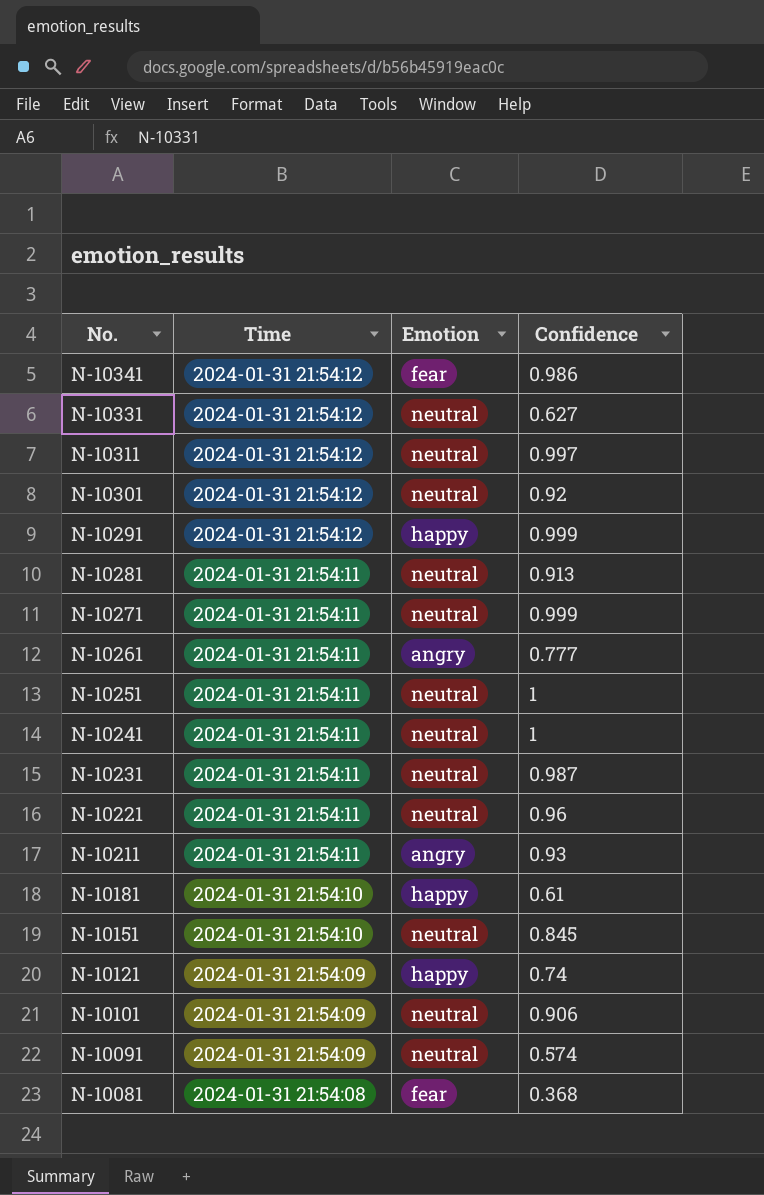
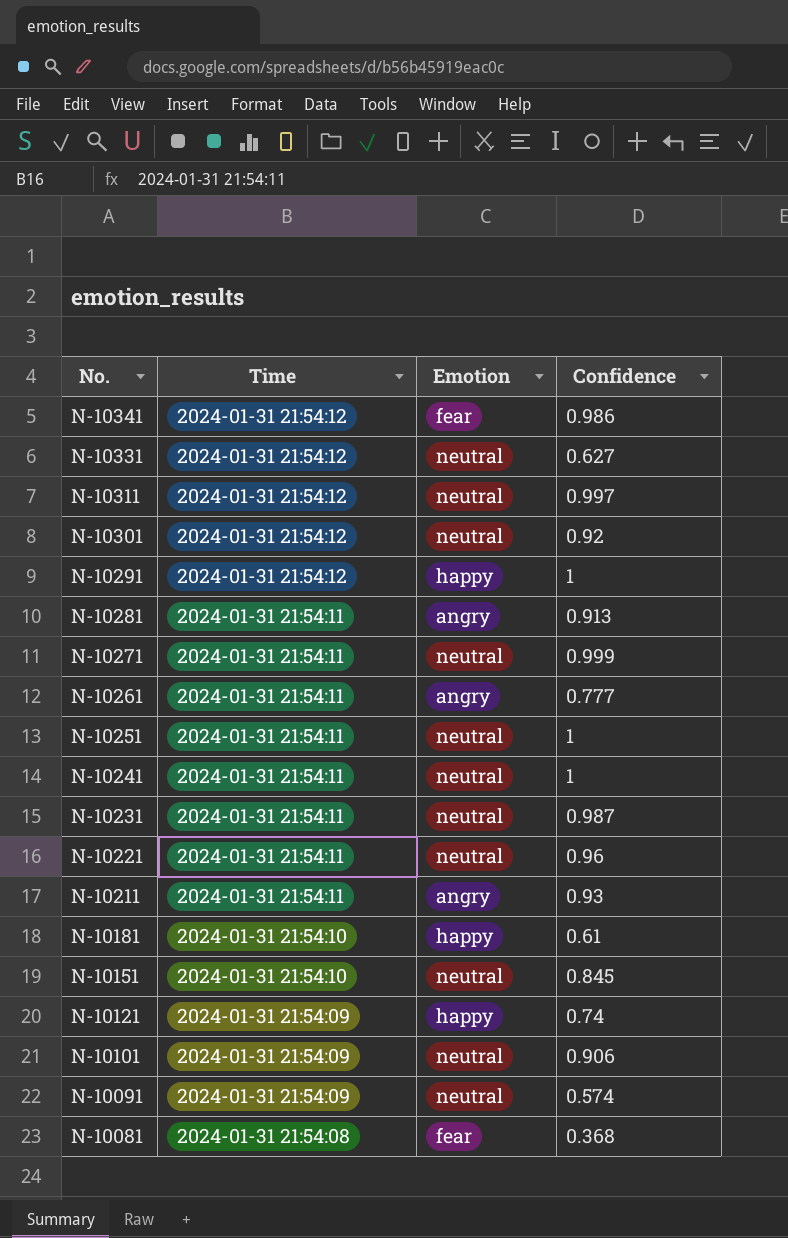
N-10291 | Confidence: 0.999 -> 1
N-10281 | Emotion: neutral -> angry

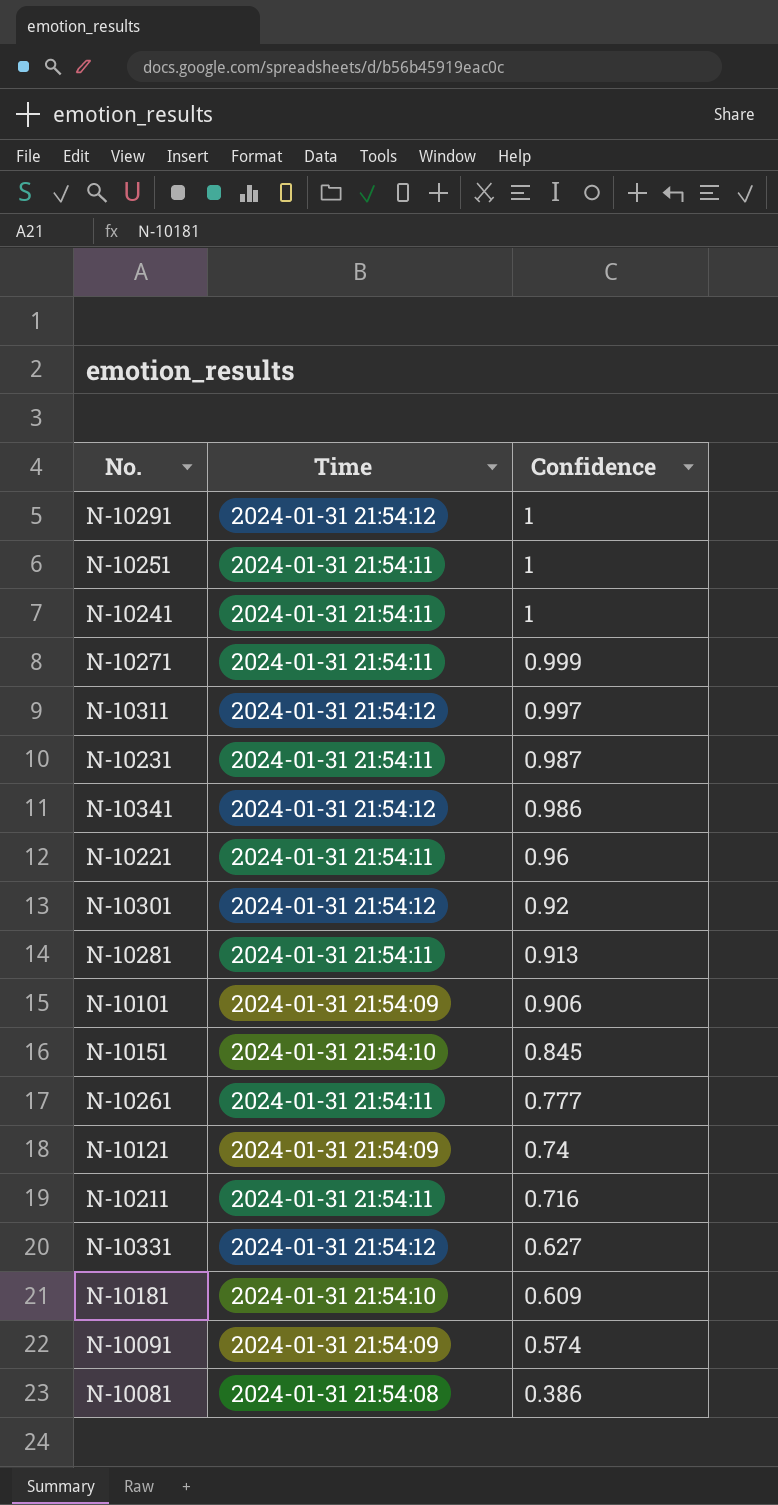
row order: No. descending -> Confidence descending
column Emotion | position: 3 -> none
N-10211 | Confidence: 0.93 -> 0.716
N-10181 | Confidence: 0.61 -> 0.609
N-10081 | Confidence: 0.368 -> 0.386

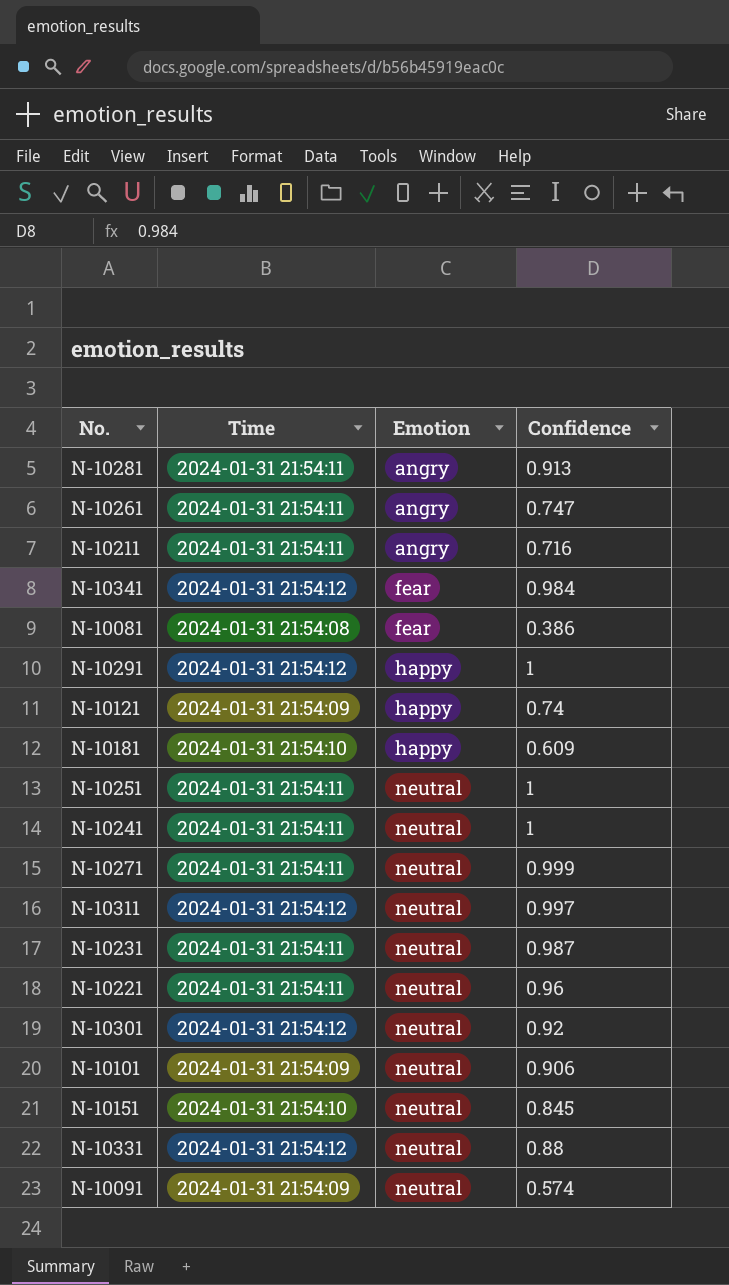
row order: Confidence descending -> Emotion ascending
column Emotion | position: none -> 3
N-10261 | Confidence: 0.777 -> 0.747
N-10341 | Confidence: 0.986 -> 0.984
N-10331 | Confidence: 0.627 -> 0.88

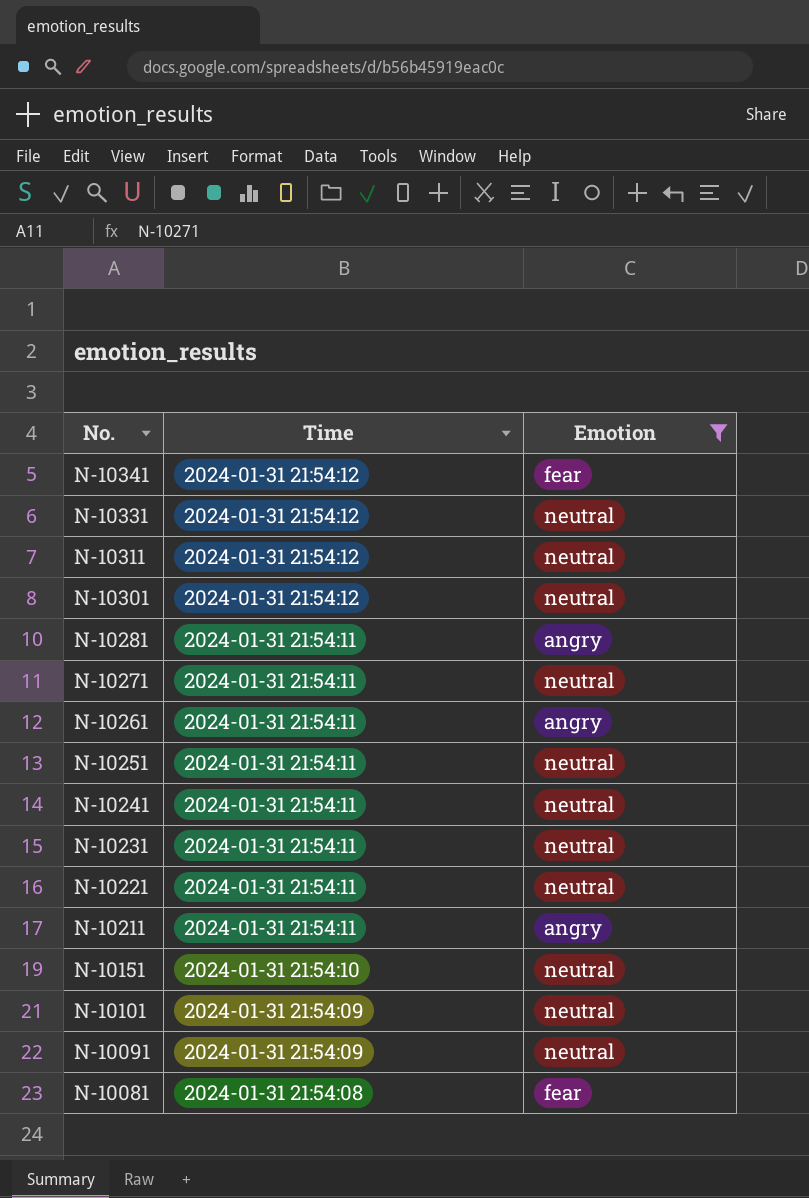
filter: none -> Emotion != happy
row order: Emotion ascending -> No. descending
column Confidence | position: 4 -> none

